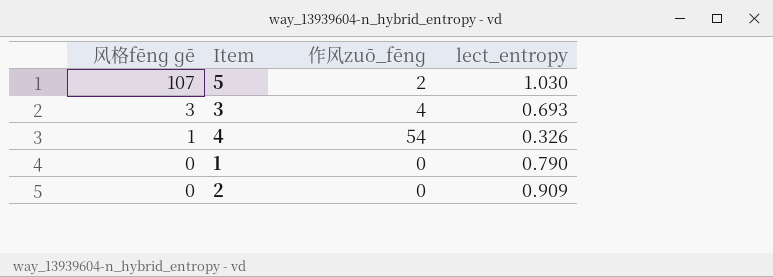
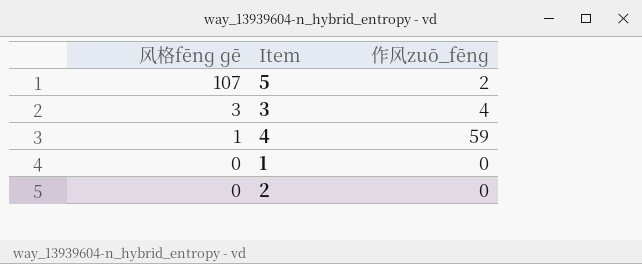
column lect_entropy | position: 4 -> none
4 | 作风zuō_fēnɡ: 54 -> 59

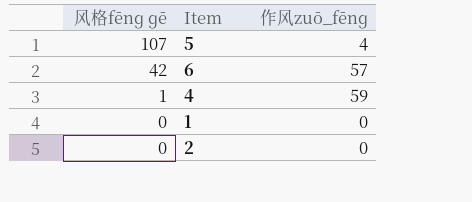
row 3: 3 | 4 -> none
5 | 作风zuō_fēnɡ: 2 -> 4
row 6: none -> 42 | 57

